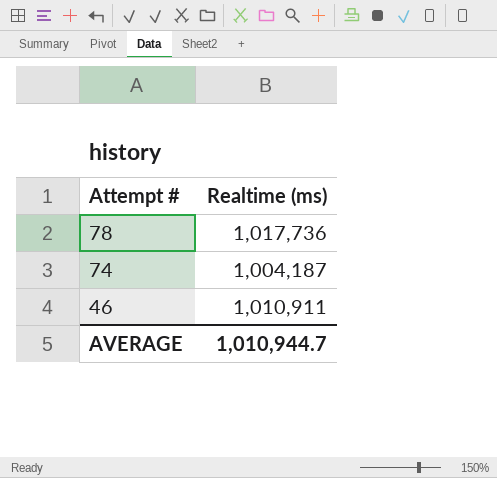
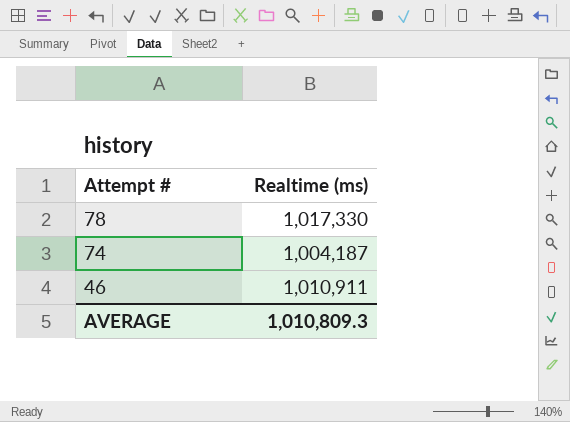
78 | Realtime (ms): 1,017,736 -> 1,017,330
AVERAGE | Realtime (ms): 1,010,944.7 -> 1,010,809.3

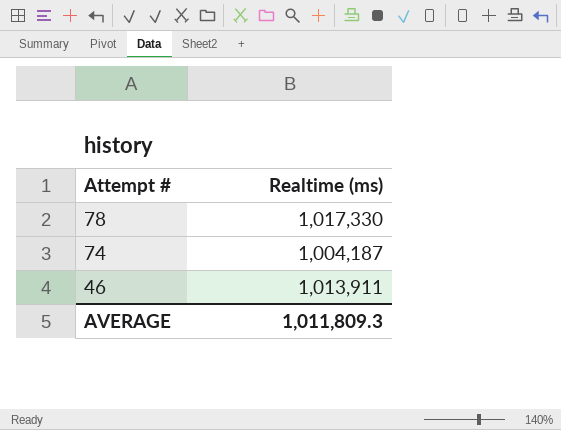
46 | Realtime (ms): 1,010,911 -> 1,013,911
AVERAGE | Realtime (ms): 1,010,809.3 -> 1,011,809.3

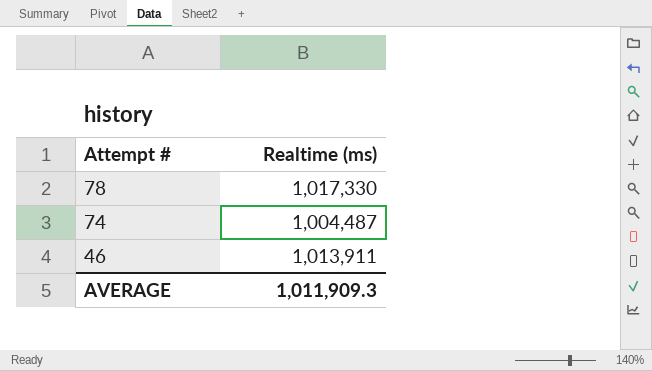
74 | Realtime (ms): 1,004,187 -> 1,004,487
AVERAGE | Realtime (ms): 1,011,809.3 -> 1,011,909.3

